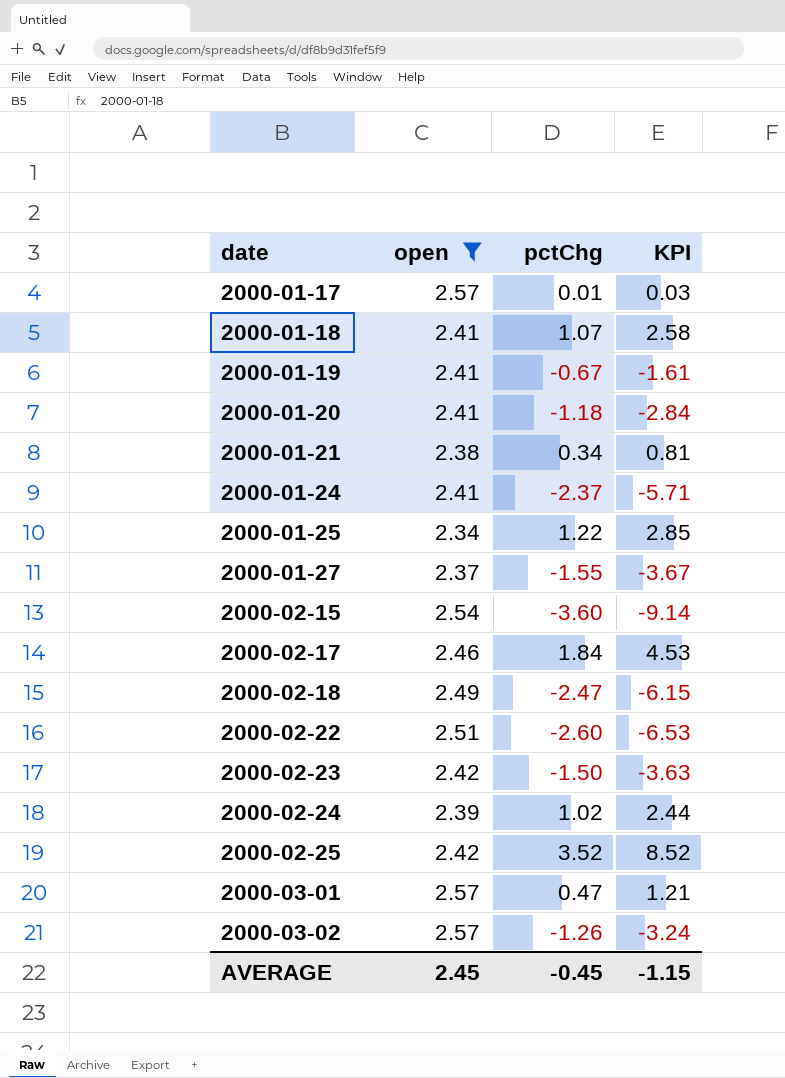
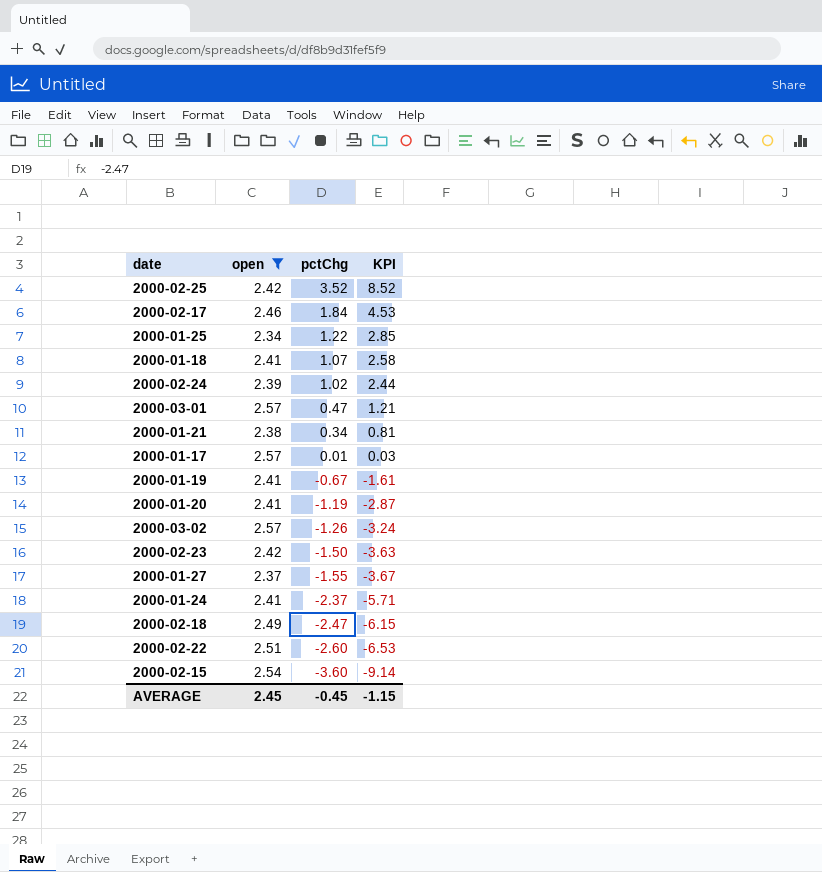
row order: date ascending -> pctChg descending
2000-01-20 | pctChg: -1.18 -> -1.19
2000-01-20 | KPI: -2.84 -> -2.87

